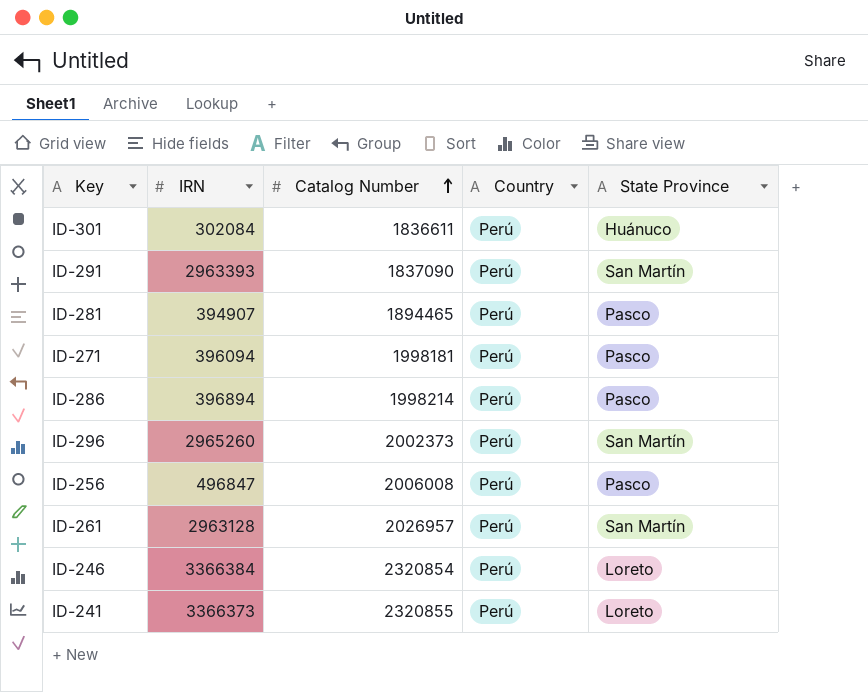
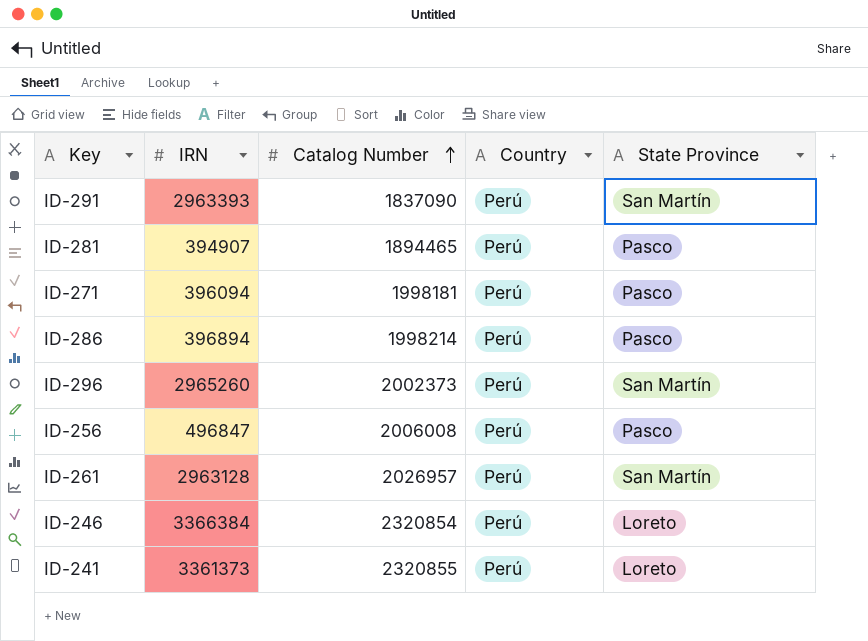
row ID-301: 302084 | 1836611 | Perú | Huánuco -> none
ID-241 | IRN: 3366373 -> 3361373

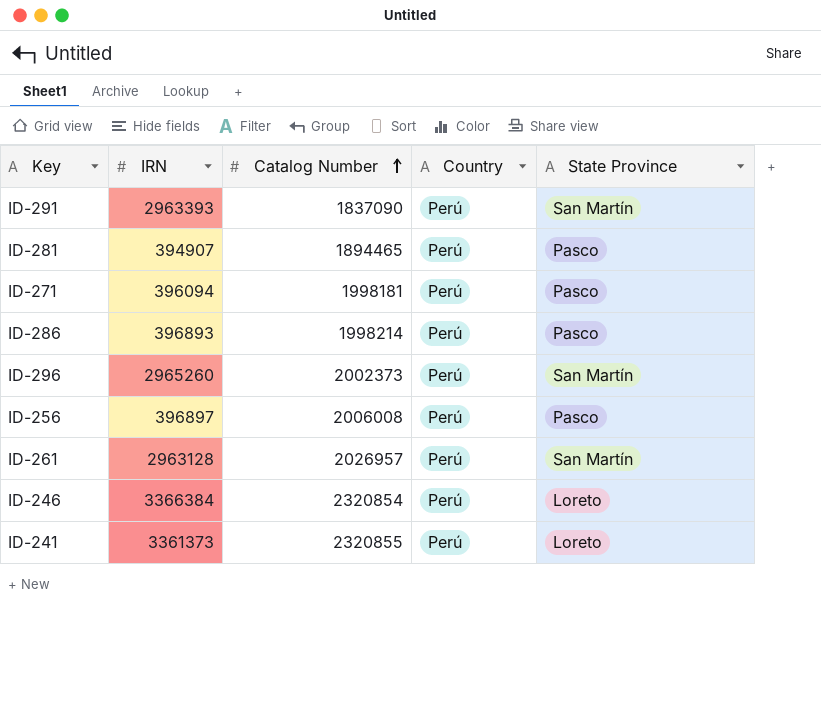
ID-286 | IRN: 396894 -> 396893
ID-256 | IRN: 496847 -> 396897

